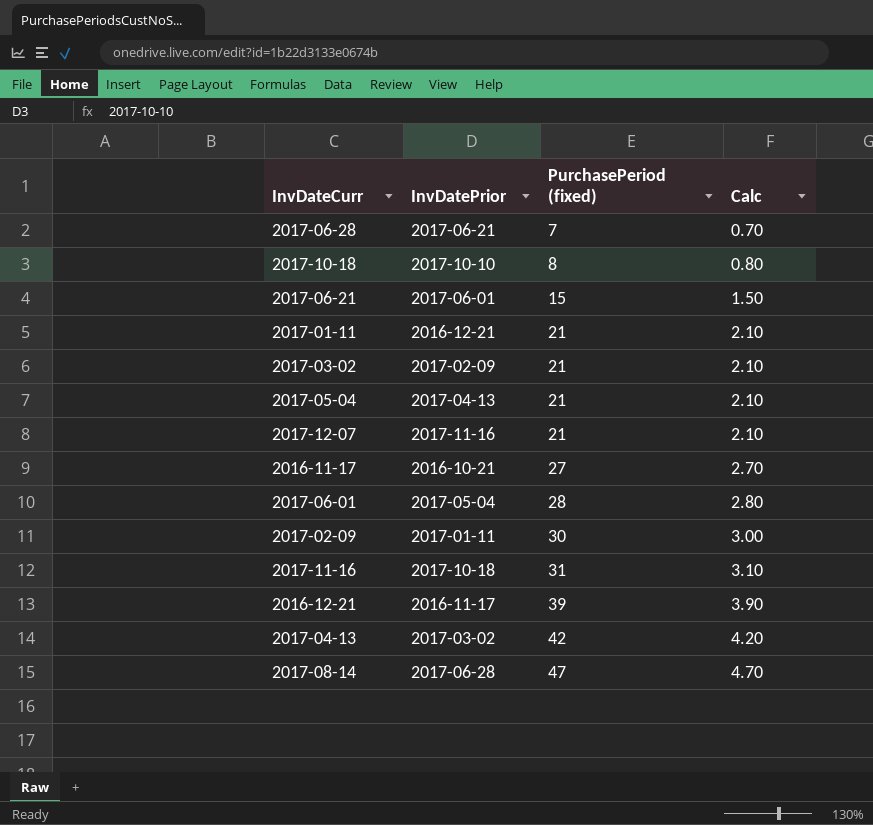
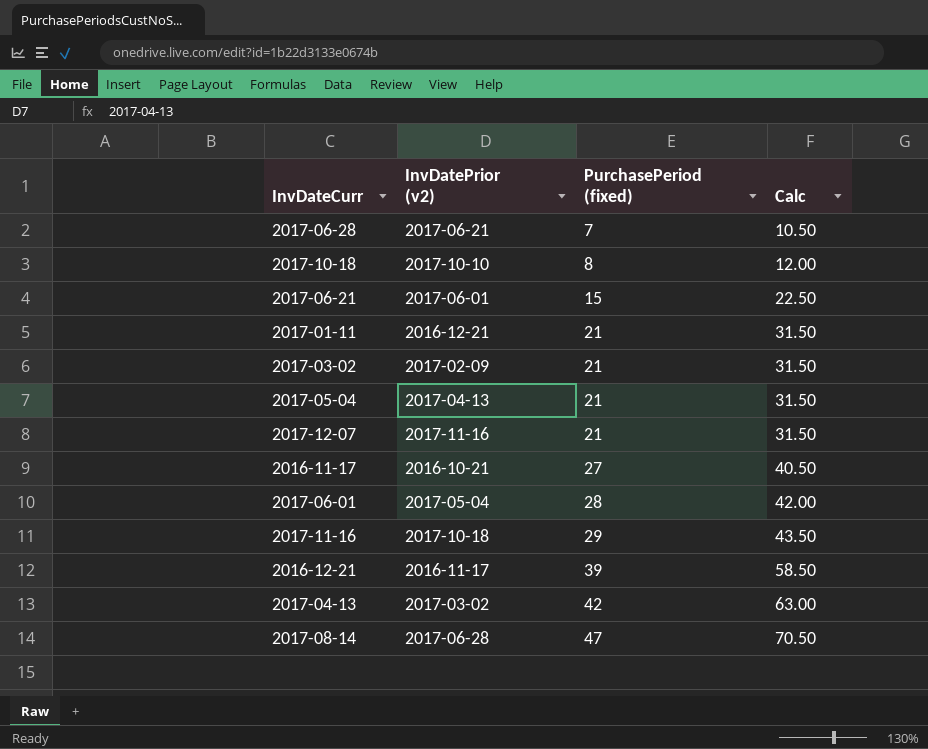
column name: InvDatePrior -> InvDatePrior (v2)
column Calc | formula: [PurchasePeriod (fixed)] * 0.1 -> [PurchasePeriod (fixed)] * 1.5
row 2017-02-09: 2017-01-11 | 30 | 3.00 -> none
2017-11-16 | PurchasePeriod (fixed): 31 -> 29

